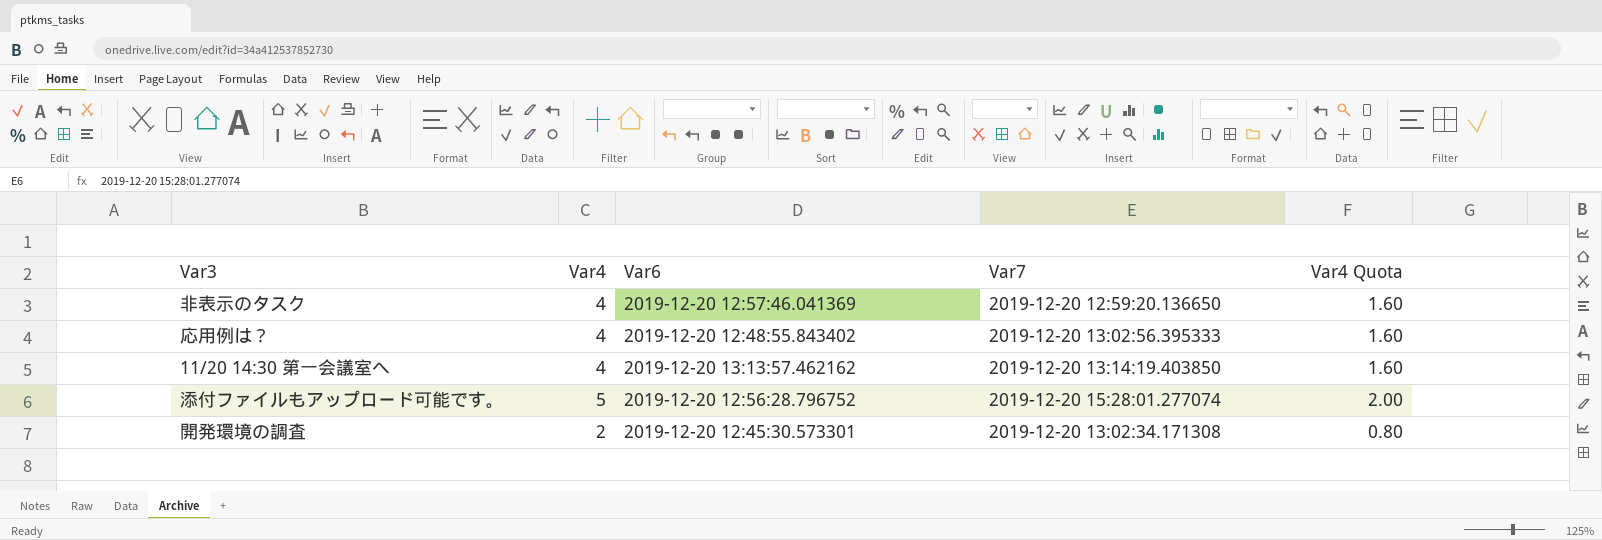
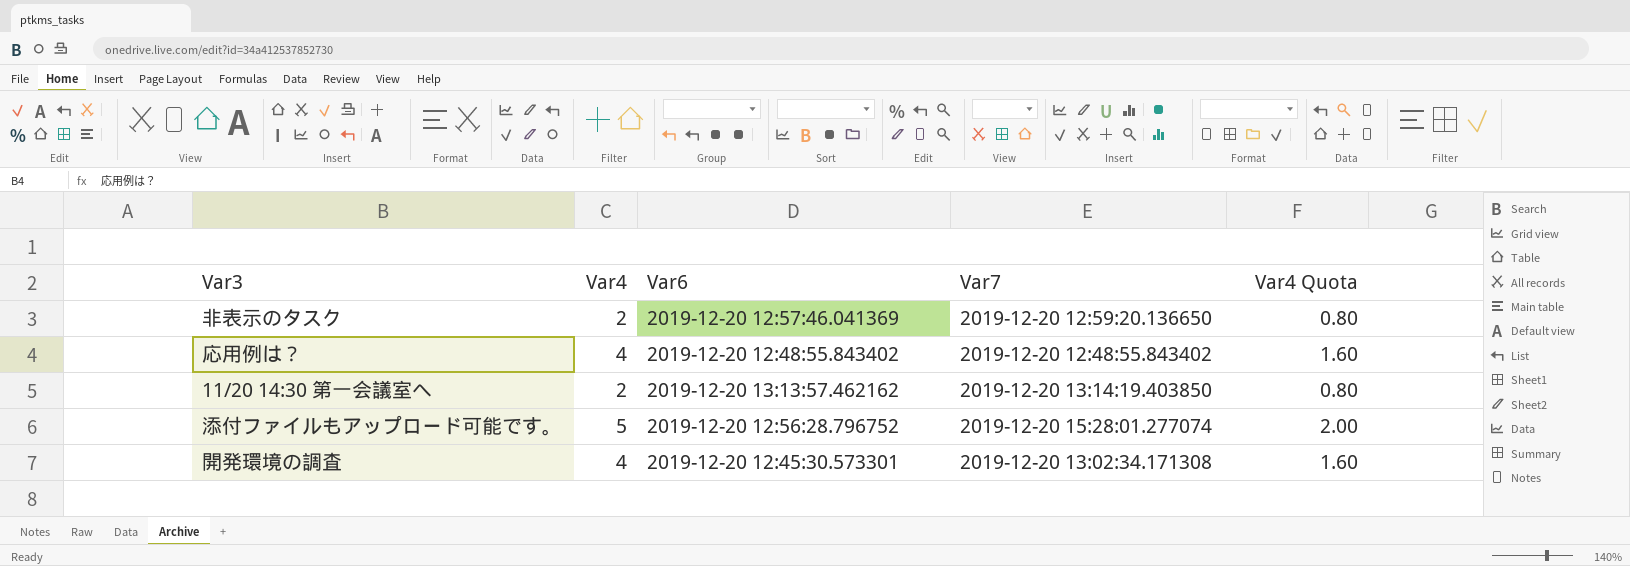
非表示のタスク | Var4: 4 -> 2
非表示のタスク | Var4 Quota: 1.60 -> 0.80
応用例は？ | Var7: 2019-12-20 13:02:56.395333 -> 2019-12-20 12:48:55.843402
11/20 14:30 第一会議室へ | Var4: 4 -> 2
11/20 14:30 第一会議室へ | Var4 Quota: 1.60 -> 0.80
開発環境の調査 | Var4: 2 -> 4
開発環境の調査 | Var4 Quota: 0.80 -> 1.60

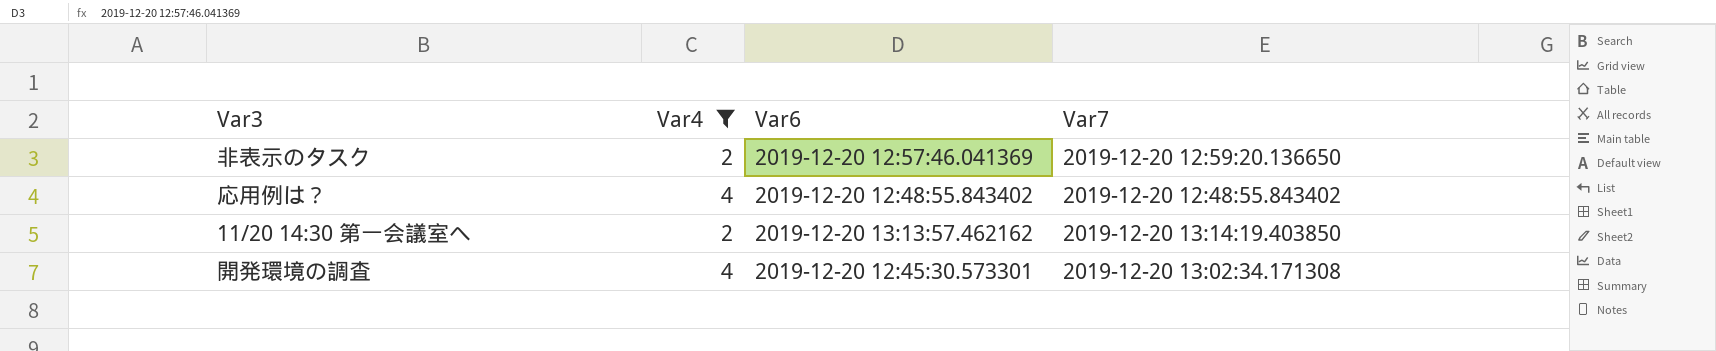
filter: none -> Var4 != 5
column Var4 Quota | formula: [Var4] * 0.4 -> none

